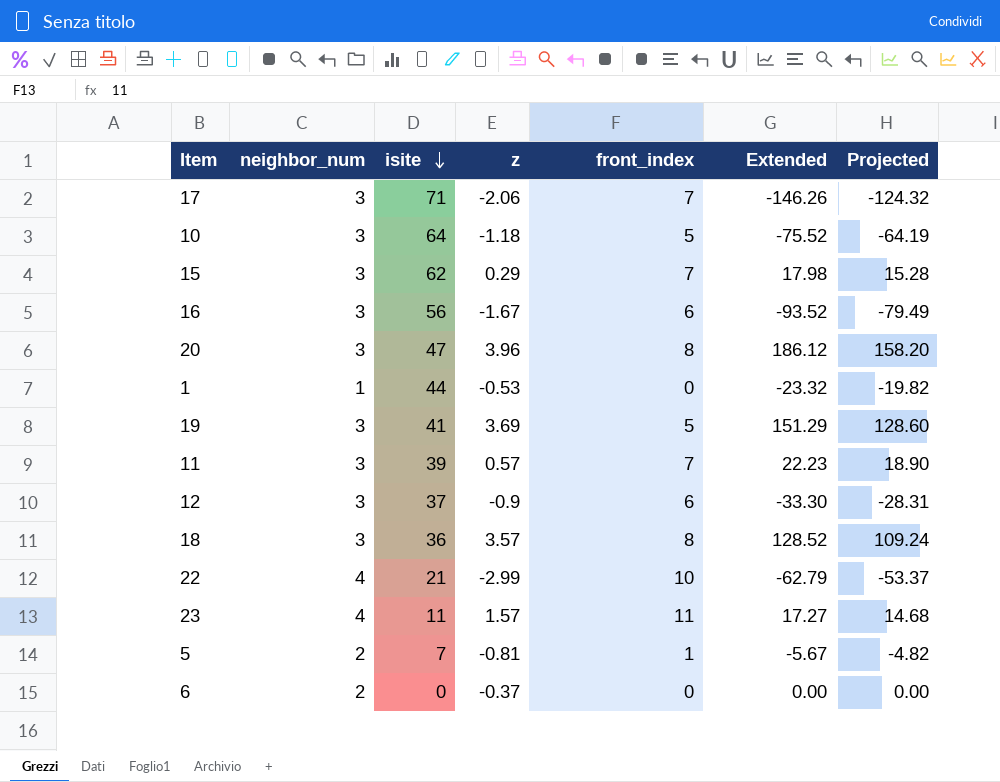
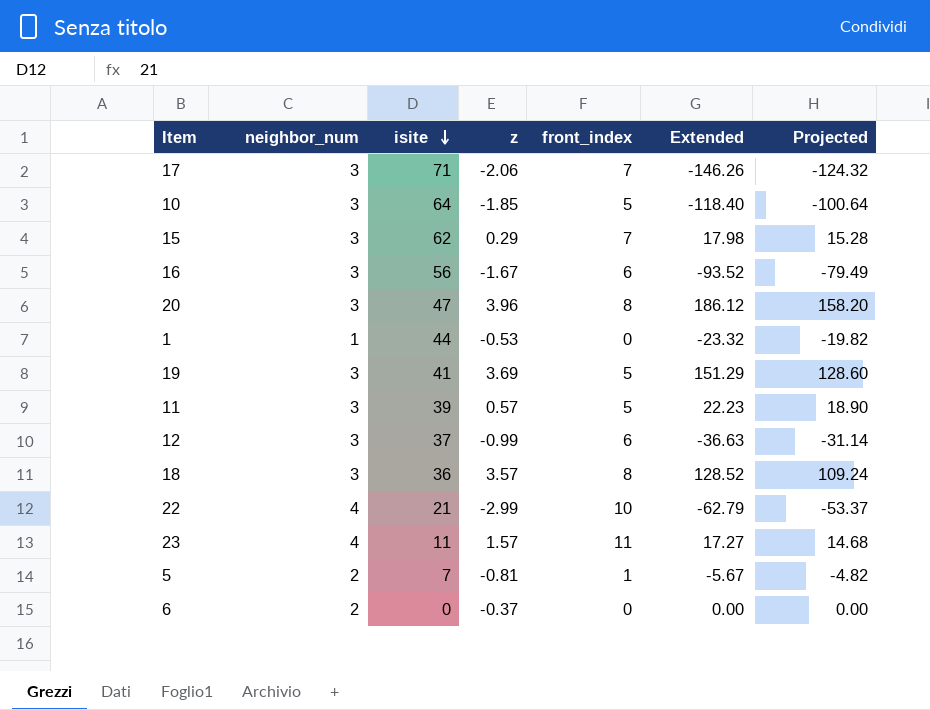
10 | z: -1.18 -> -1.85
10 | Extended: -75.52 -> -118.40
10 | Projected: -64.19 -> -100.64
11 | front_index: 7 -> 5
12 | z: -0.9 -> -0.99
12 | Extended: -33.30 -> -36.63
12 | Projected: -28.31 -> -31.14

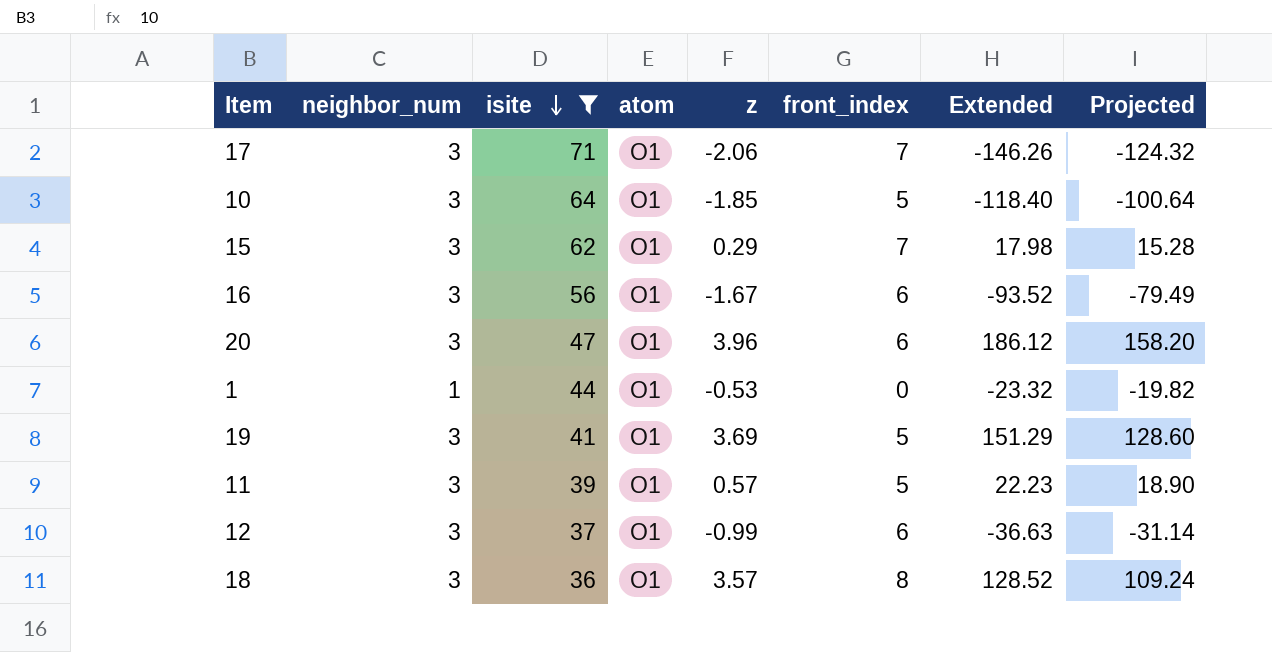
filter: none -> isite >= 36
column atom | position: none -> 4
20 | front_index: 8 -> 6

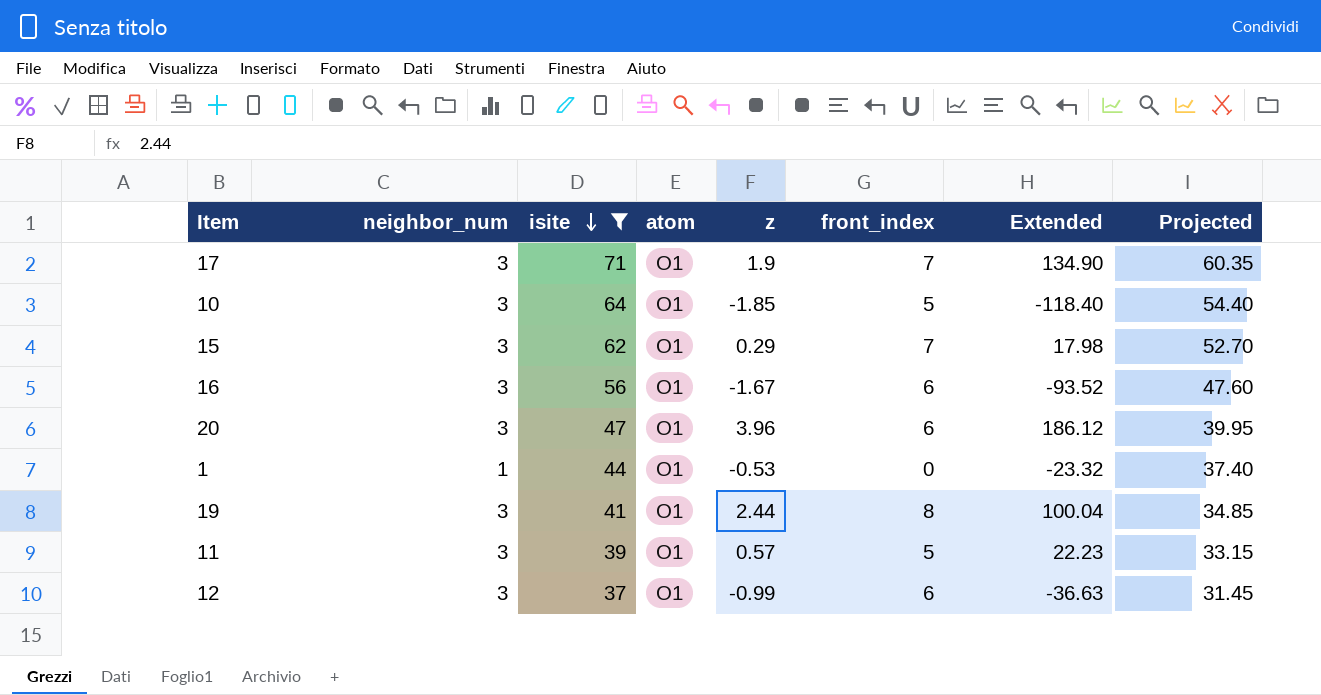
column Projected | formula: [Extended] * 0.85 -> [isite] * 0.85
row 18: 3 | 36 | O1 | 3.57 | 8 | 128.52 | 109.24 -> none
17 | z: -2.06 -> 1.9
17 | Extended: -146.26 -> 134.90
19 | z: 3.69 -> 2.44
19 | front_index: 5 -> 8
19 | Extended: 151.29 -> 100.04

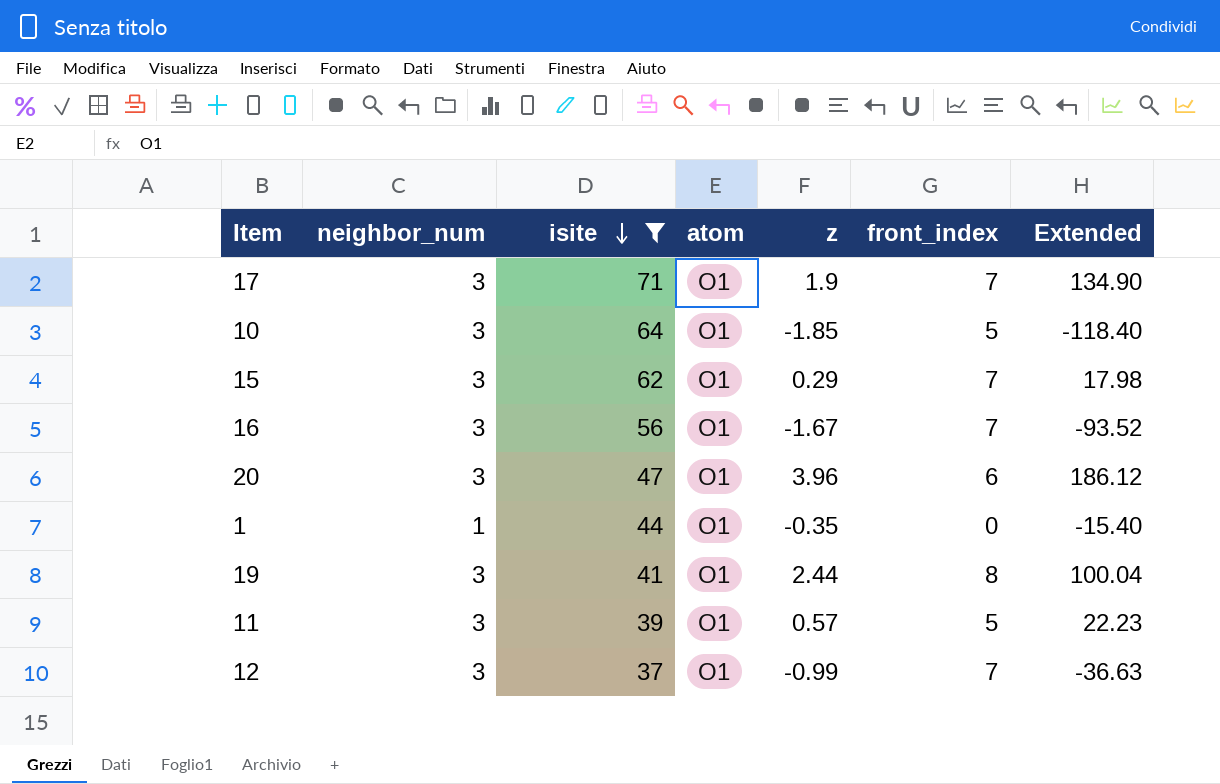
column Projected | formula: [isite] * 0.85 -> none
16 | front_index: 6 -> 7
1 | z: -0.53 -> -0.35
1 | Extended: -23.32 -> -15.40
12 | front_index: 6 -> 7

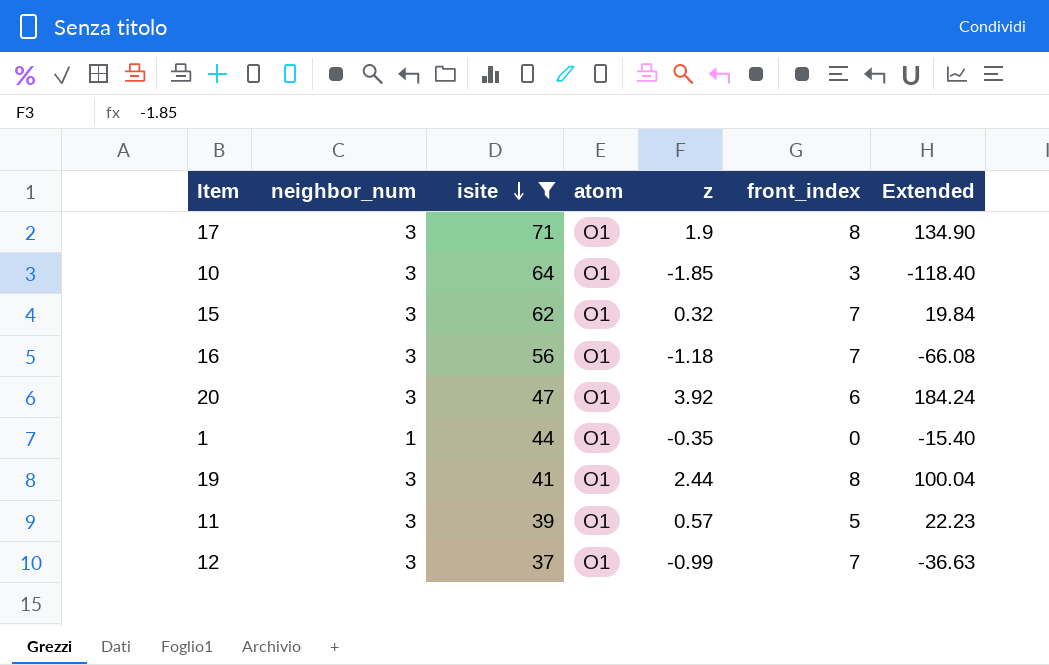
17 | front_index: 7 -> 8
10 | front_index: 5 -> 3
15 | z: 0.29 -> 0.32
15 | Extended: 17.98 -> 19.84
16 | z: -1.67 -> -1.18
16 | Extended: -93.52 -> -66.08
20 | z: 3.96 -> 3.92
20 | Extended: 186.12 -> 184.24

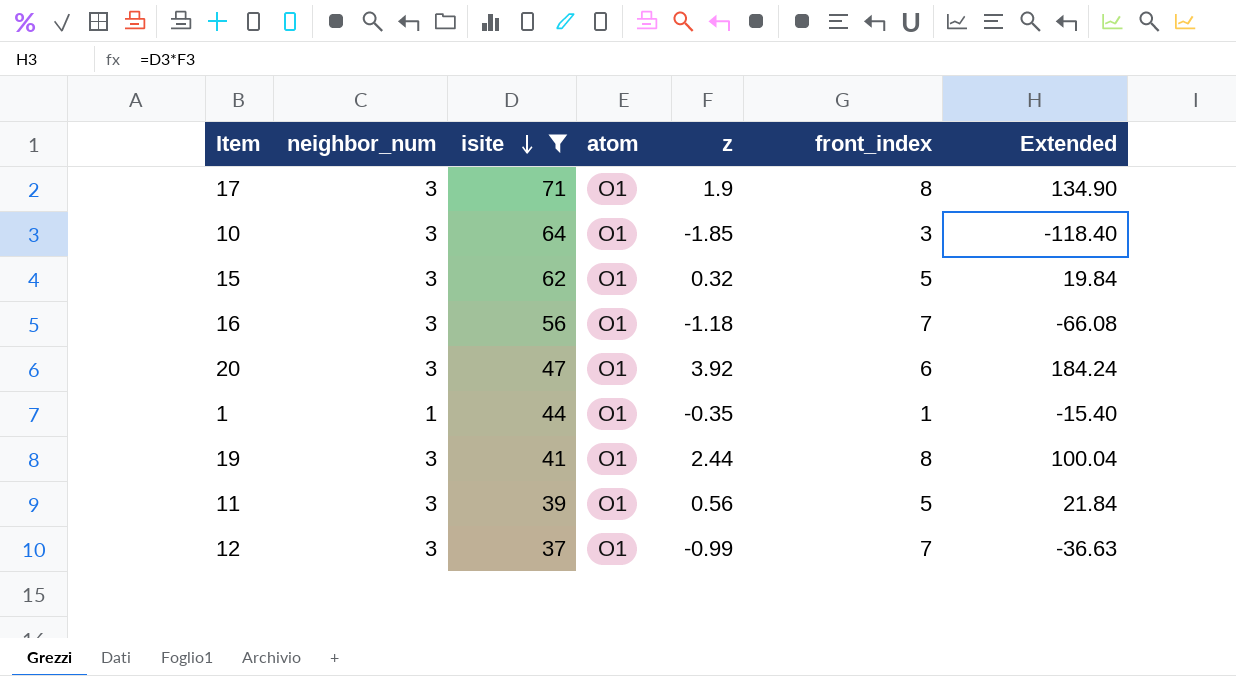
15 | front_index: 7 -> 5
1 | front_index: 0 -> 1
11 | z: 0.57 -> 0.56
11 | Extended: 22.23 -> 21.84

